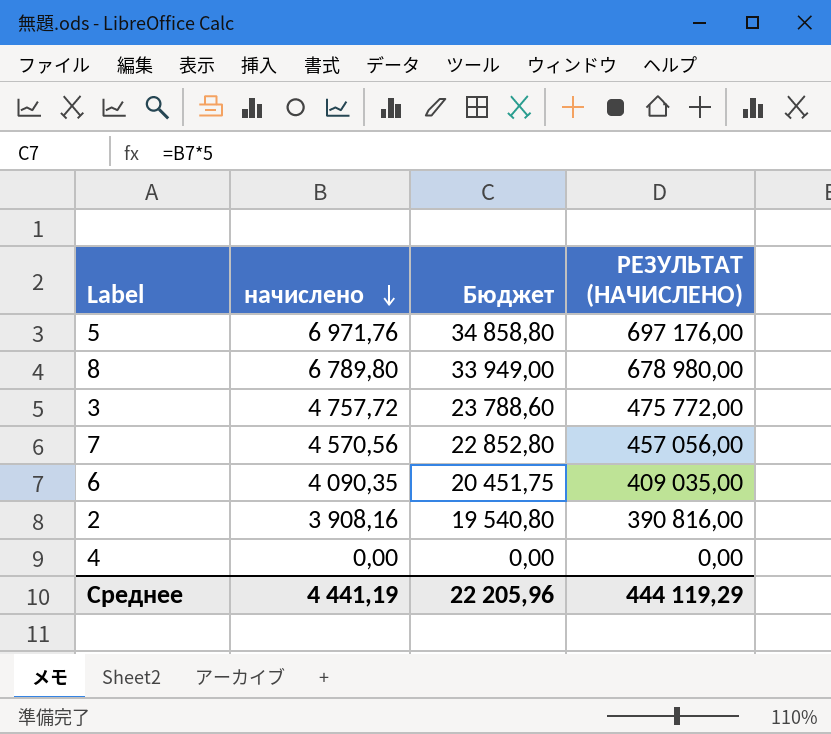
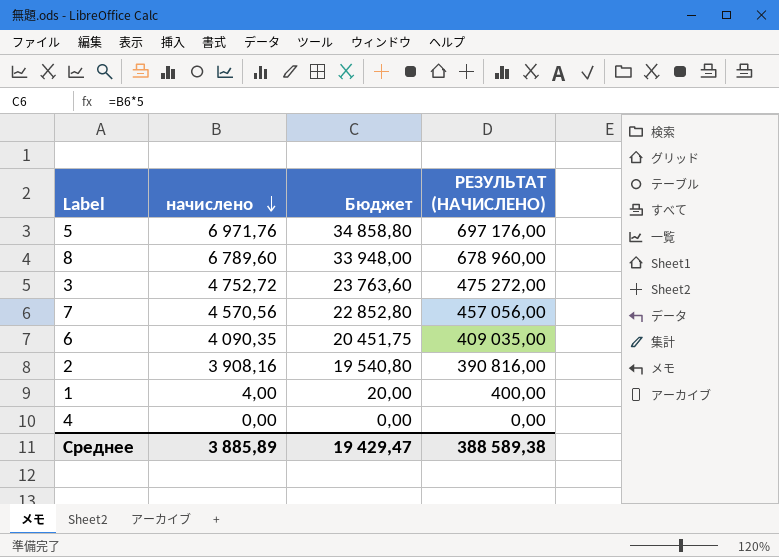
8 | начислено: 6 789,80 -> 6 789,60
8 | Бюджет: 33 949,00 -> 33 948,00
8 | РЕЗУЛЬТАТ (НАЧИСЛЕНО): 678 980,00 -> 678 960,00
3 | начислено: 4 757,72 -> 4 752,72
3 | Бюджет: 23 788,60 -> 23 763,60
3 | РЕЗУЛЬТАТ (НАЧИСЛЕНО): 475 772,00 -> 475 272,00
row 1: none -> 4,00 | 20,00 | 400,00
Среднее | начислено: 4 441,19 -> 3 885,89
Среднее | Бюджет: 22 205,96 -> 19 429,47
Среднее | РЕЗУЛЬТАТ (НАЧИСЛЕНО): 444 119,29 -> 388 589,38

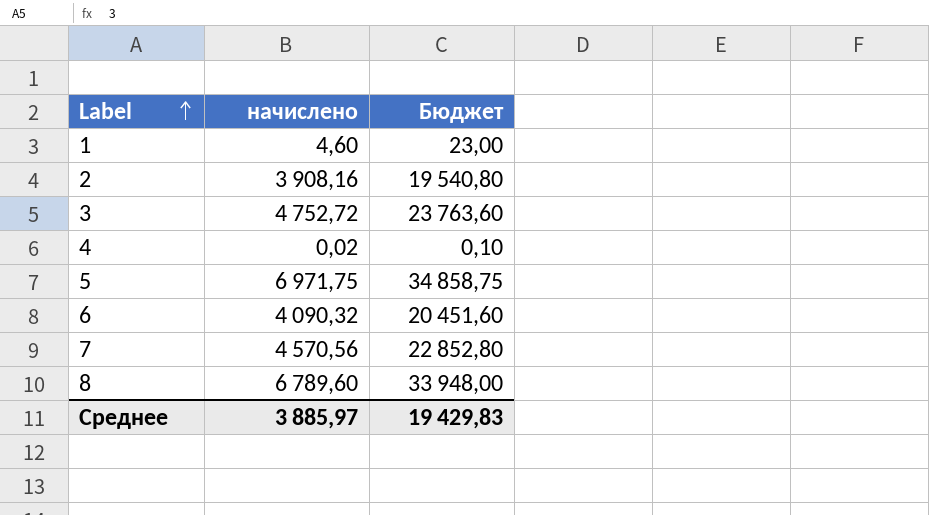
row order: начислено descending -> Label ascending
column РЕЗУЛЬТАТ (НАЧИСЛЕНО) | formula: [начислено] * 100 -> none
1 | начислено: 4,00 -> 4,60
1 | Бюджет: 20,00 -> 23,00
4 | начислено: 0,00 -> 0,02
4 | Бюджет: 0,00 -> 0,10
5 | начислено: 6 971,76 -> 6 971,75
5 | Бюджет: 34 858,80 -> 34 858,75
6 | начислено: 4 090,35 -> 4 090,32
6 | Бюджет: 20 451,75 -> 20 451,60
Среднее | начислено: 3 885,89 -> 3 885,97
Среднее | Бюджет: 19 429,47 -> 19 429,83

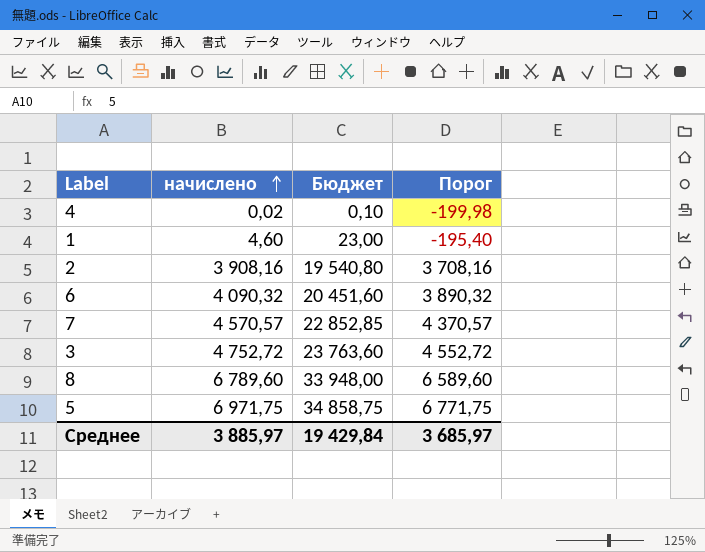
row order: Label ascending -> начислено ascending
column Порог | formula: none -> [начислено] - 200
7 | начислено: 4 570,56 -> 4 570,57
7 | Бюджет: 22 852,80 -> 22 852,85
Среднее | Бюджет: 19 429,83 -> 19 429,84

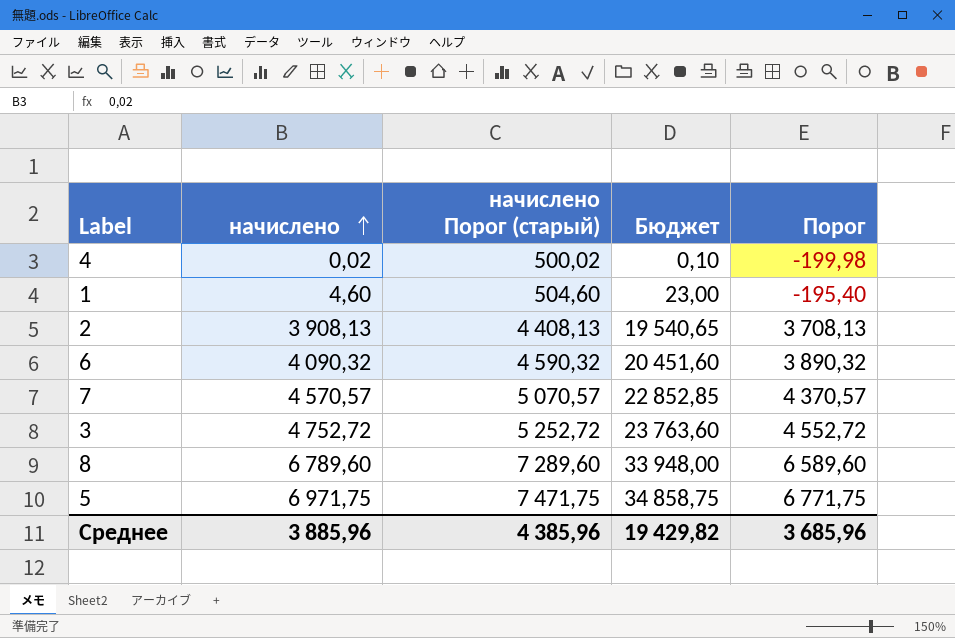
column начислено Порог (старый) | formula: none -> [начислено] + 500
2 | начислено: 3 908,16 -> 3 908,13
2 | Бюджет: 19 540,80 -> 19 540,65
2 | Порог: 3 708,16 -> 3 708,13
Среднее | начислено: 3 885,97 -> 3 885,96
Среднее | Бюджет: 19 429,84 -> 19 429,82
Среднее | Порог: 3 685,97 -> 3 685,96

